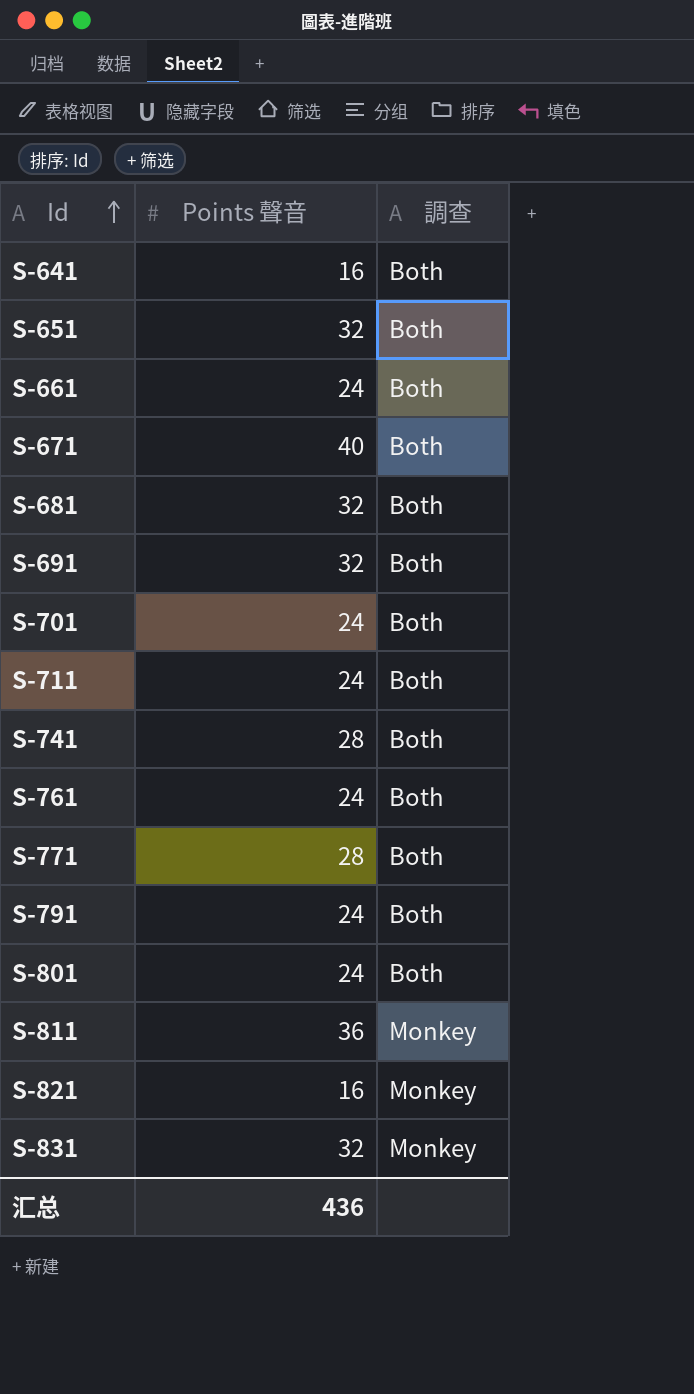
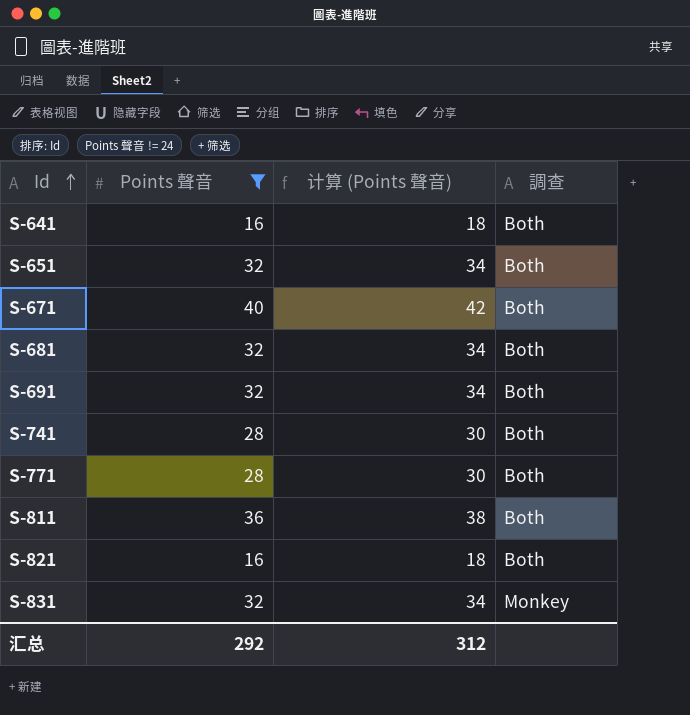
filter: none -> Points 聲音 != 24
column 计算 (Points 聲音) | formula: none -> [Points 聲音] + 2
S-811 | 調查: Monkey -> Both
S-821 | 調查: Monkey -> Both
汇总 | Points 聲音: 436 -> 292

